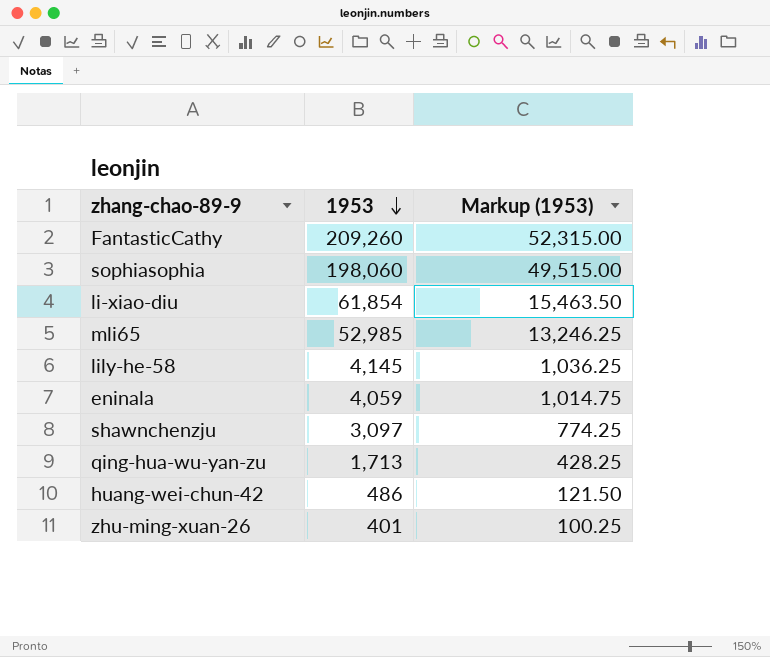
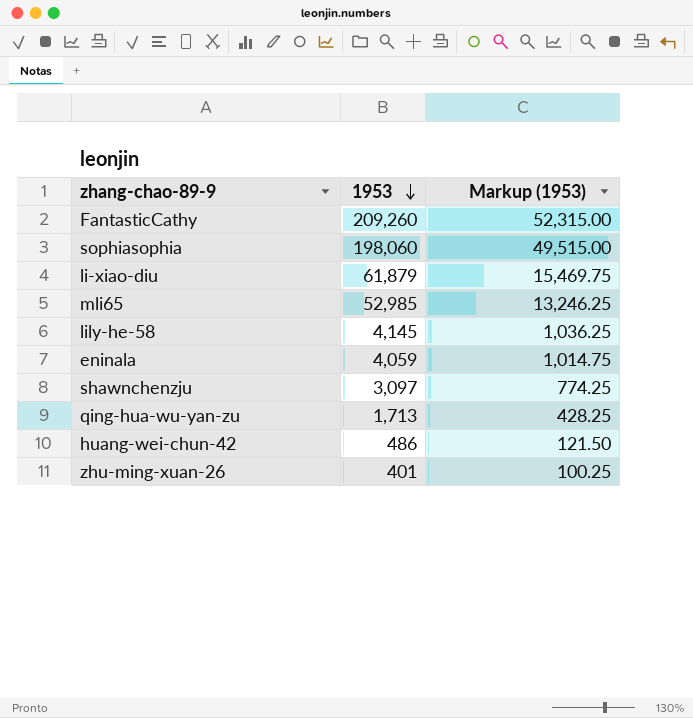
li-xiao-diu | 1953: 61,854 -> 61,879
li-xiao-diu | Markup (1953): 15,463.50 -> 15,469.75

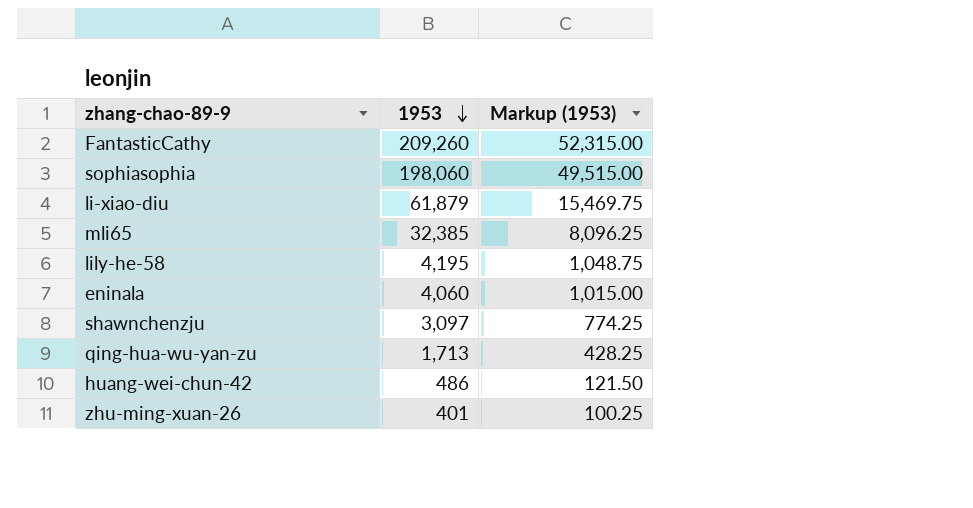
mli65 | 1953: 52,985 -> 32,385
mli65 | Markup (1953): 13,246.25 -> 8,096.25
lily-he-58 | 1953: 4,145 -> 4,195
lily-he-58 | Markup (1953): 1,036.25 -> 1,048.75
eninala | 1953: 4,059 -> 4,060
eninala | Markup (1953): 1,014.75 -> 1,015.00

